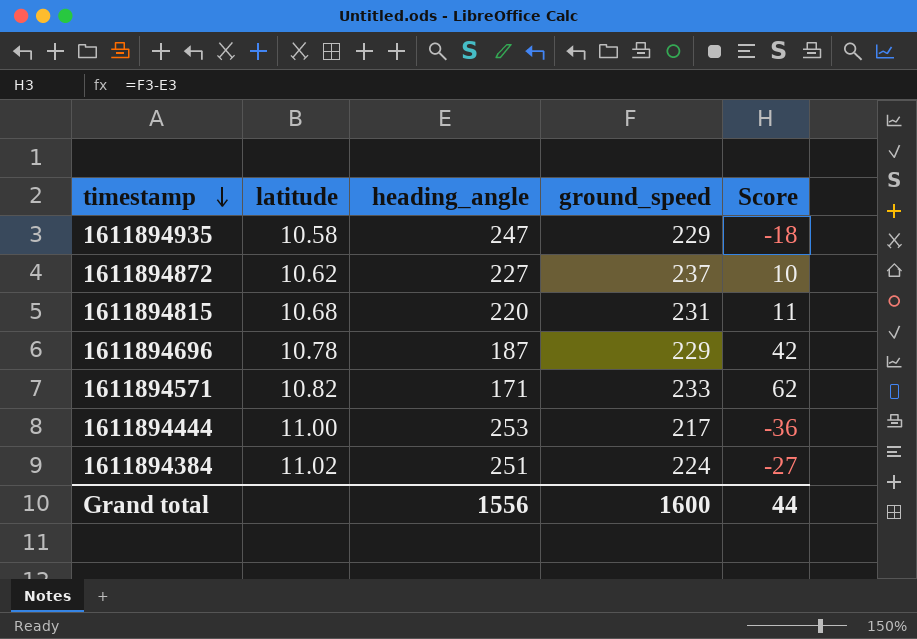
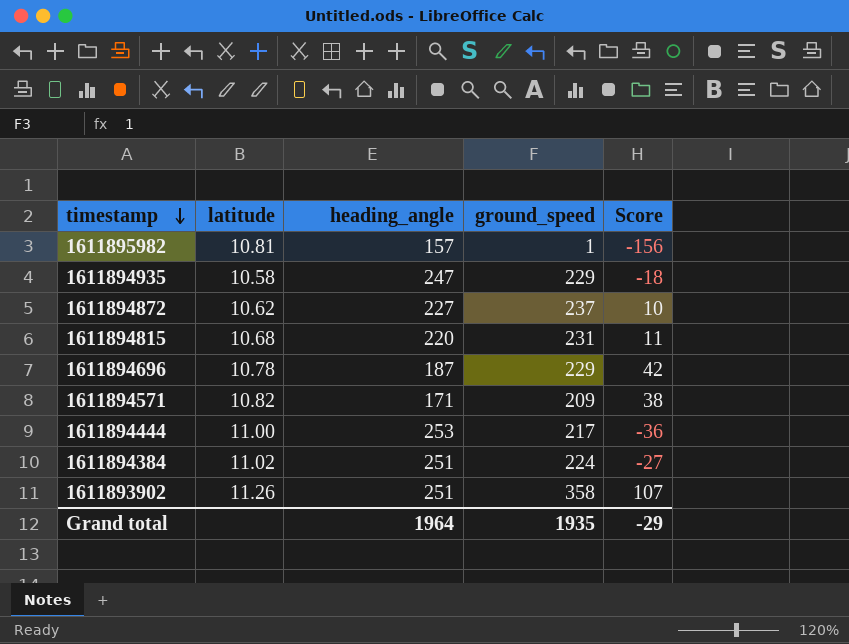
row 1611895982: none -> 10.81 | 157 | 1 | -156
1611894571 | ground_speed: 233 -> 209
1611894571 | Score: 62 -> 38
row 1611893902: none -> 11.26 | 251 | 358 | 107
Grand total | heading_angle: 1556 -> 1964
Grand total | ground_speed: 1600 -> 1935
Grand total | Score: 44 -> -29

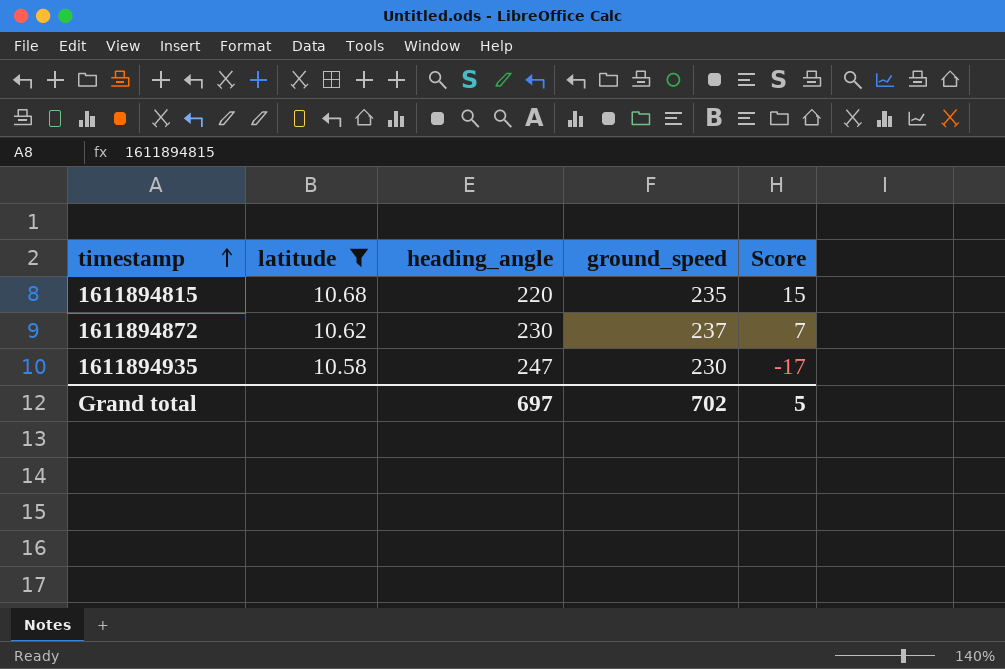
filter: none -> latitude <= 10.68
row order: timestamp descending -> timestamp ascending
1611894815 | ground_speed: 231 -> 235
1611894815 | Score: 11 -> 15
1611894872 | heading_angle: 227 -> 230
1611894872 | Score: 10 -> 7
1611894935 | ground_speed: 229 -> 230
1611894935 | Score: -18 -> -17
Grand total | heading_angle: 1964 -> 697
Grand total | ground_speed: 1935 -> 702
Grand total | Score: -29 -> 5

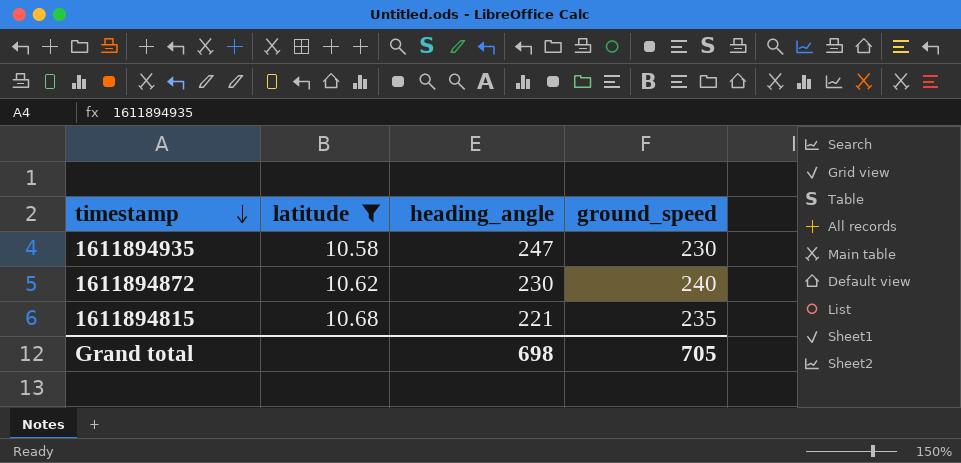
row order: timestamp ascending -> timestamp descending
column Score | formula: [ground_speed] - [heading_angle] -> none
1611894872 | ground_speed: 237 -> 240
1611894815 | heading_angle: 220 -> 221
Grand total | heading_angle: 697 -> 698
Grand total | ground_speed: 702 -> 705

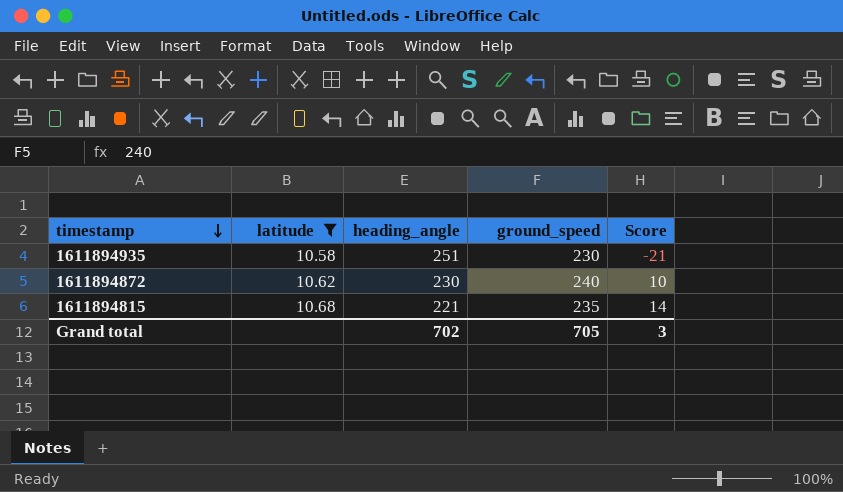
column Score | formula: none -> [ground_speed] - [heading_angle]
1611894935 | heading_angle: 247 -> 251
Grand total | heading_angle: 698 -> 702

